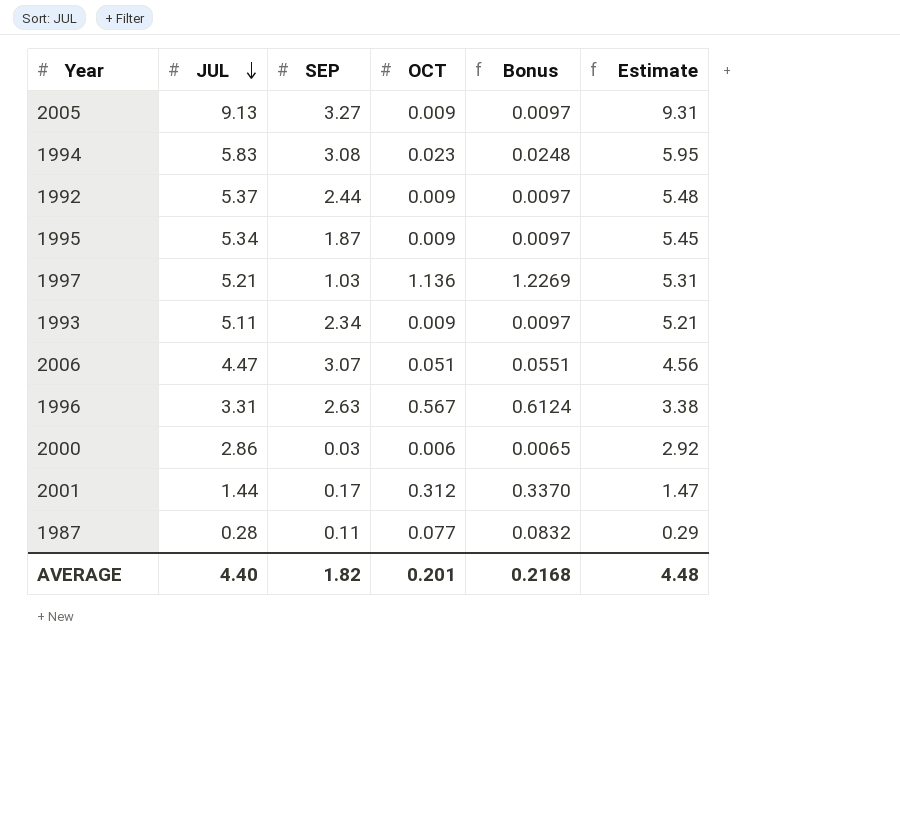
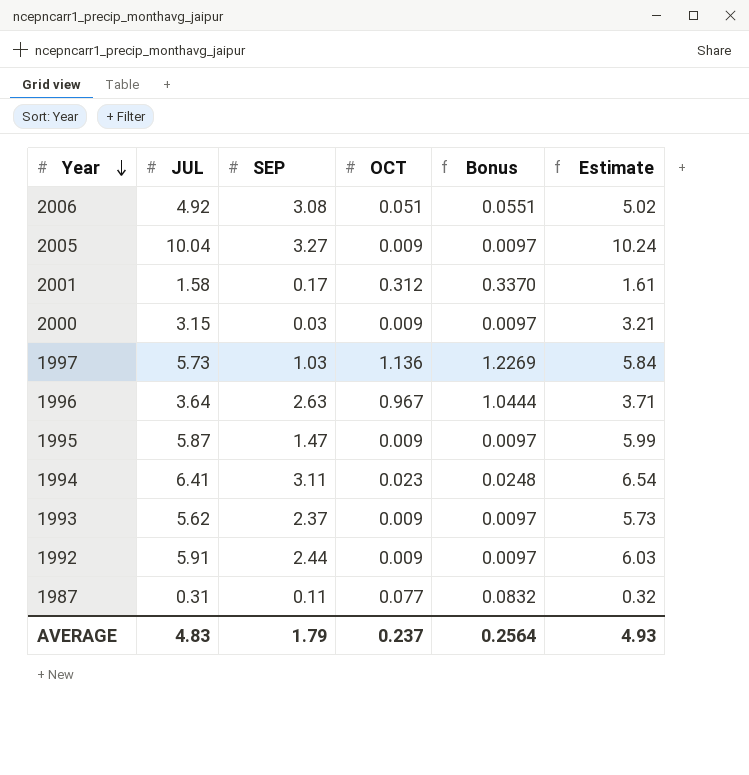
row order: JUL descending -> Year descending
2006 | JUL: 4.47 -> 4.92
2006 | SEP: 3.07 -> 3.08
2006 | Estimate: 4.56 -> 5.02
2005 | JUL: 9.13 -> 10.04
2005 | Estimate: 9.31 -> 10.24
2001 | JUL: 1.44 -> 1.58
2001 | Estimate: 1.47 -> 1.61
2000 | JUL: 2.86 -> 3.15
2000 | OCT: 0.006 -> 0.009
2000 | Bonus: 0.0065 -> 0.0097
2000 | Estimate: 2.92 -> 3.21
1997 | JUL: 5.21 -> 5.73
1997 | Estimate: 5.31 -> 5.84
1996 | JUL: 3.31 -> 3.64
1996 | OCT: 0.567 -> 0.967
1996 | Bonus: 0.6124 -> 1.0444
1996 | Estimate: 3.38 -> 3.71
1995 | JUL: 5.34 -> 5.87
1995 | SEP: 1.87 -> 1.47
1995 | Estimate: 5.45 -> 5.99
1994 | JUL: 5.83 -> 6.41
1994 | SEP: 3.08 -> 3.11
1994 | Estimate: 5.95 -> 6.54
1993 | JUL: 5.11 -> 5.62
1993 | SEP: 2.34 -> 2.37
1993 | Estimate: 5.21 -> 5.73
1992 | JUL: 5.37 -> 5.91
1992 | Estimate: 5.48 -> 6.03
1987 | JUL: 0.28 -> 0.31
1987 | Estimate: 0.29 -> 0.32
AVERAGE | JUL: 4.40 -> 4.83
AVERAGE | SEP: 1.82 -> 1.79
AVERAGE | OCT: 0.201 -> 0.237
AVERAGE | Bonus: 0.2168 -> 0.2564
AVERAGE | Estimate: 4.48 -> 4.93

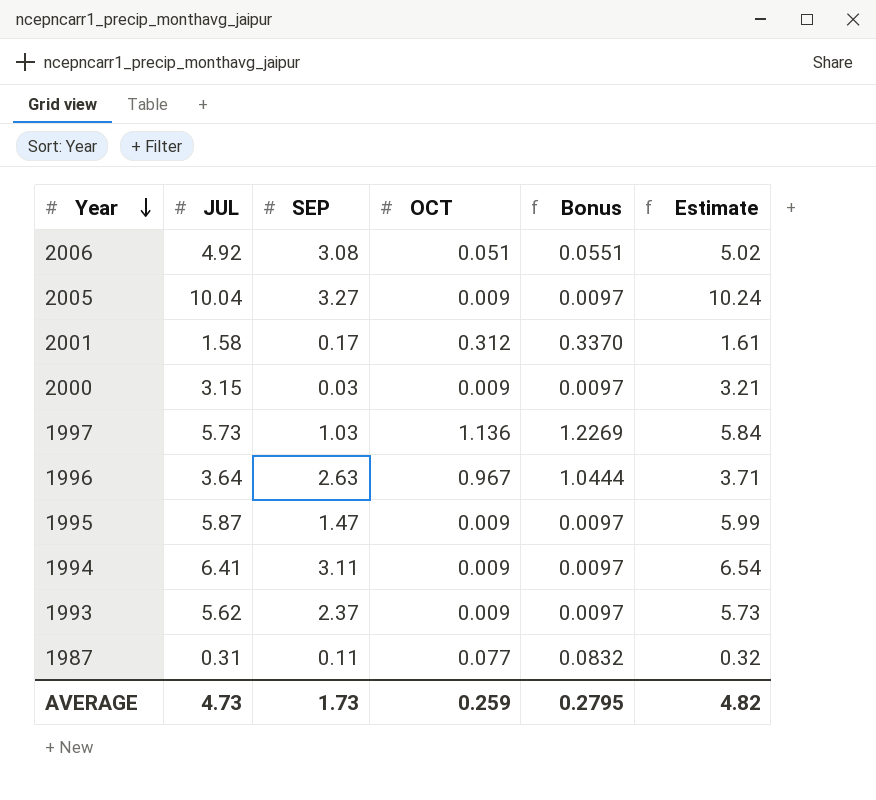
row 1992: 5.91 | 2.44 | 0.009 | 0.0097 | 6.03 -> none
1994 | OCT: 0.023 -> 0.009
1994 | Bonus: 0.0248 -> 0.0097
AVERAGE | JUL: 4.83 -> 4.73
AVERAGE | SEP: 1.79 -> 1.73
AVERAGE | OCT: 0.237 -> 0.259
AVERAGE | Bonus: 0.2564 -> 0.2795
AVERAGE | Estimate: 4.93 -> 4.82

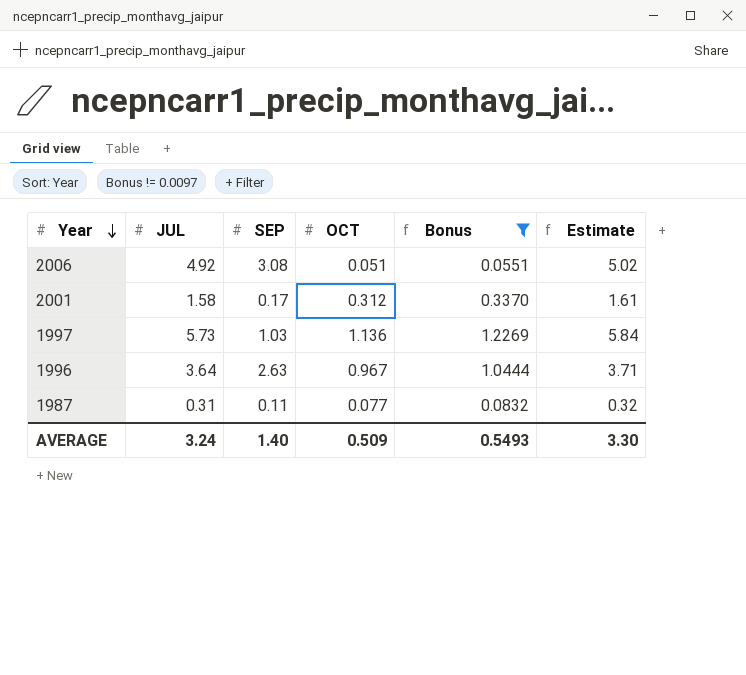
filter: none -> Bonus != 0.0097
AVERAGE | JUL: 4.73 -> 3.24
AVERAGE | SEP: 1.73 -> 1.40
AVERAGE | OCT: 0.259 -> 0.509
AVERAGE | Bonus: 0.2795 -> 0.5493
AVERAGE | Estimate: 4.82 -> 3.30

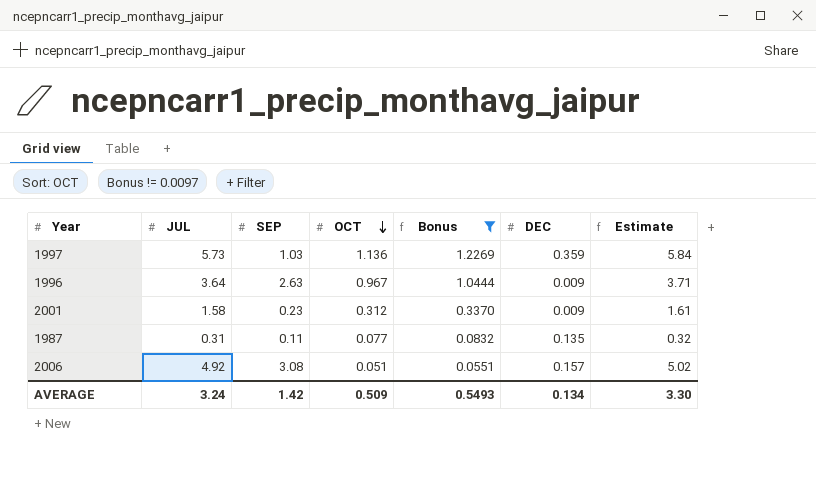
row order: Year descending -> OCT descending
column DEC | position: none -> 6
2001 | SEP: 0.17 -> 0.23
AVERAGE | SEP: 1.40 -> 1.42

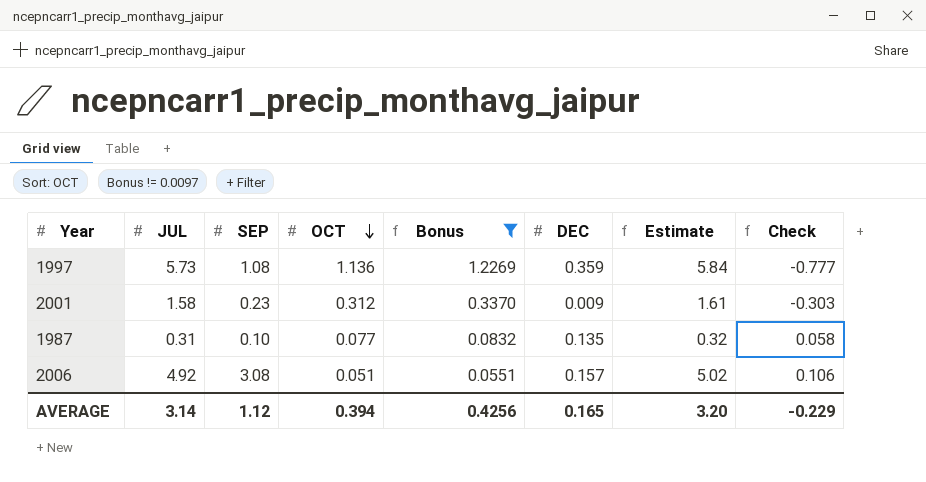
column Check | formula: none -> [DEC] - [OCT]
row 1996: 3.64 | 2.63 | 0.967 | 1.0444 | 0.009 | 3.71 -> none
1997 | SEP: 1.03 -> 1.08
1987 | SEP: 0.11 -> 0.10
AVERAGE | JUL: 3.24 -> 3.14
AVERAGE | SEP: 1.42 -> 1.12
AVERAGE | OCT: 0.509 -> 0.394
AVERAGE | Bonus: 0.5493 -> 0.4256
AVERAGE | DEC: 0.134 -> 0.165
AVERAGE | Estimate: 3.30 -> 3.20

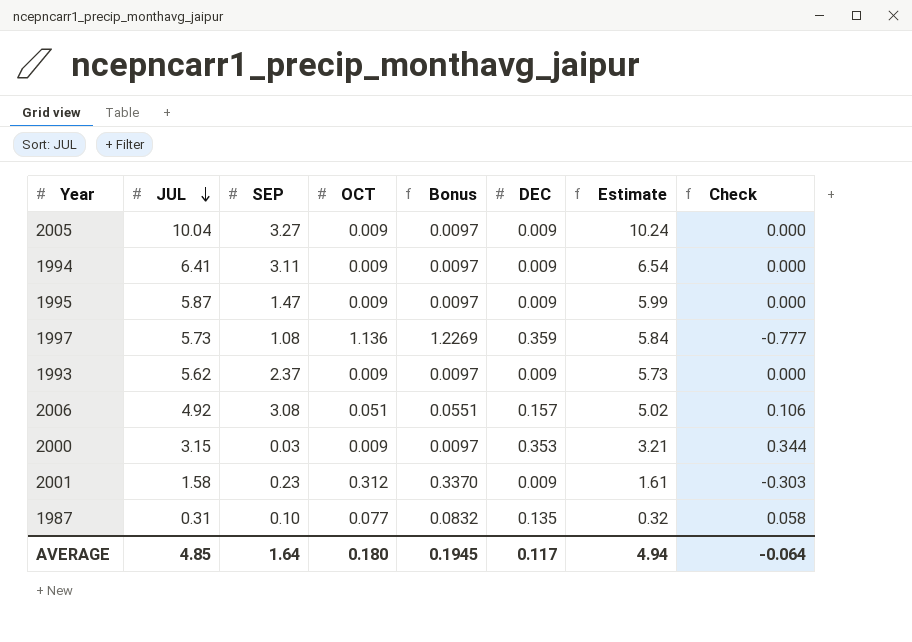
filter: Bonus != 0.0097 -> none
row order: OCT descending -> JUL descending
AVERAGE | JUL: 3.14 -> 4.85
AVERAGE | SEP: 1.12 -> 1.64
AVERAGE | OCT: 0.394 -> 0.180
AVERAGE | Bonus: 0.4256 -> 0.1945
AVERAGE | DEC: 0.165 -> 0.117
AVERAGE | Estimate: 3.20 -> 4.94
AVERAGE | Check: -0.229 -> -0.064

